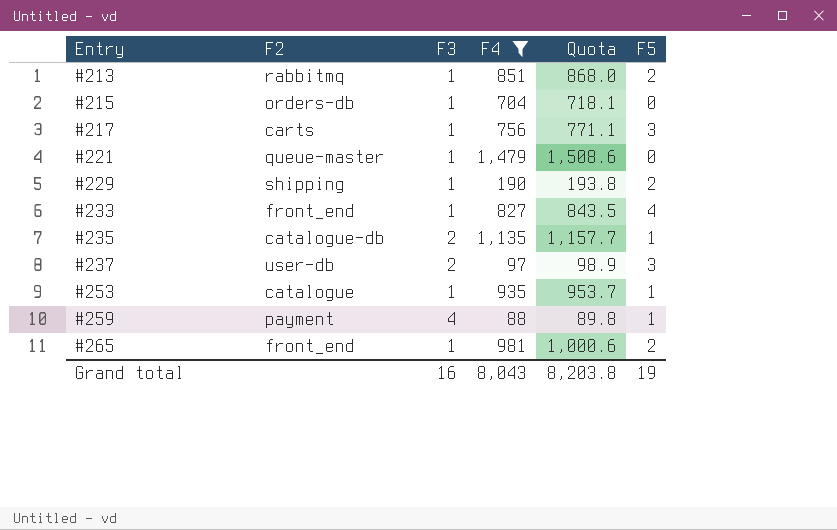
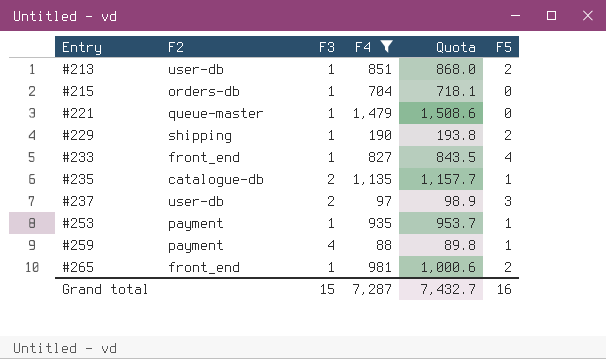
row #217: carts | 1 | 756 | 771.1 | 3 -> none
#213 | F2: rabbitmq -> user-db
#253 | F2: catalogue -> payment
Grand total | F3: 16 -> 15
Grand total | F4: 8,043 -> 7,287
Grand total | Quota: 8,203.8 -> 7,432.7
Grand total | F5: 19 -> 16

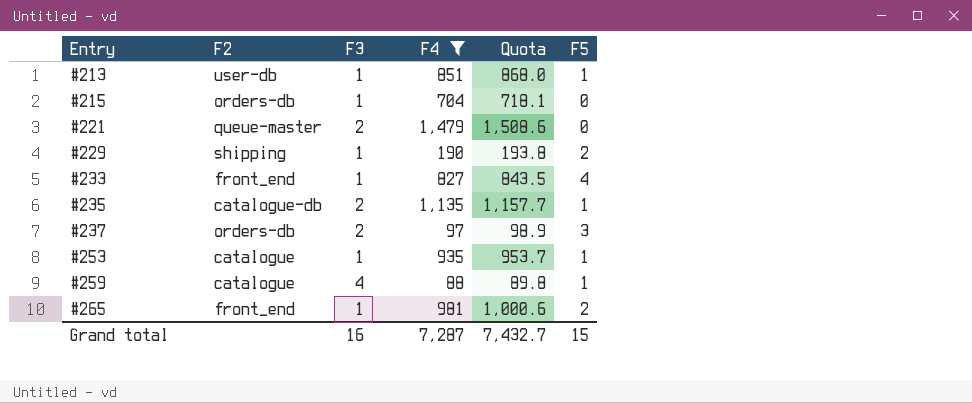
#213 | F5: 2 -> 1
#221 | F3: 1 -> 2
#237 | F2: user-db -> orders-db
#253 | F2: payment -> catalogue
#259 | F2: payment -> catalogue
Grand total | F3: 15 -> 16
Grand total | F5: 16 -> 15

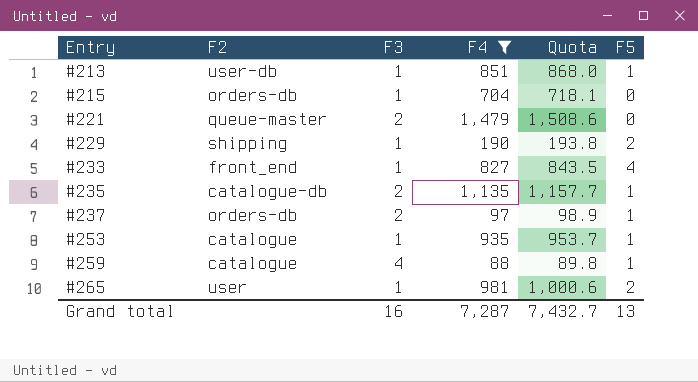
#237 | F5: 3 -> 1
#265 | F2: front_end -> user
Grand total | F5: 15 -> 13

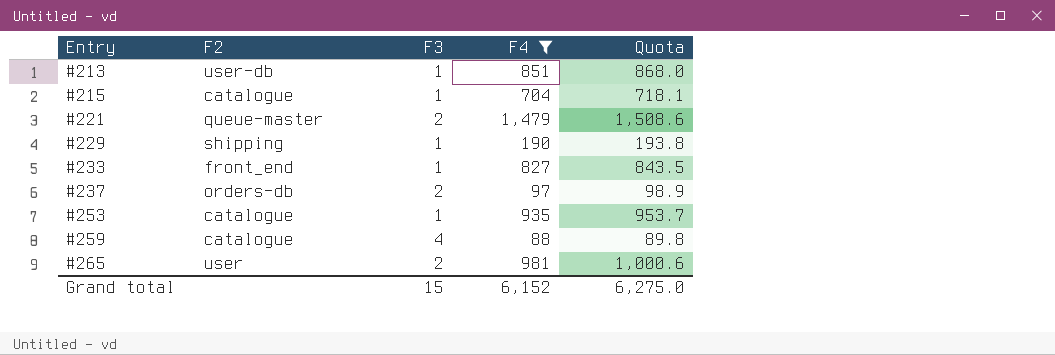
column F5 | position: 6 -> none
row #235: catalogue-db | 2 | 1,135 | 1,157.7 | 1 -> none
#215 | F2: orders-db -> catalogue
#265 | F3: 1 -> 2
Grand total | F3: 16 -> 15
Grand total | F4: 7,287 -> 6,152
Grand total | Quota: 7,432.7 -> 6,275.0

